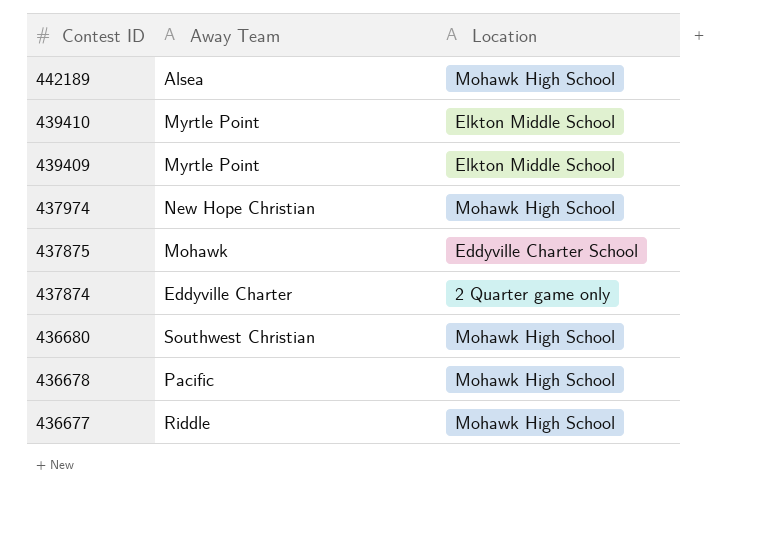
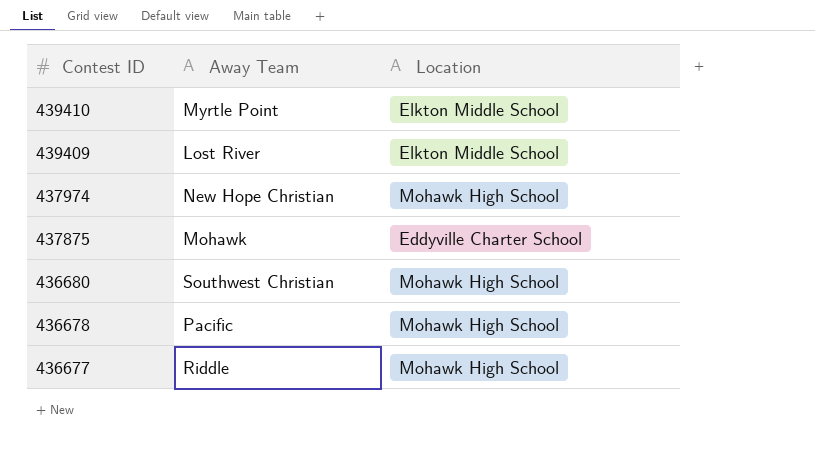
row 442189: Alsea | Mohawk High School -> none
row 437874: Eddyville Charter | 2 Quarter game only -> none
439409 | Away Team: Myrtle Point -> Lost River

